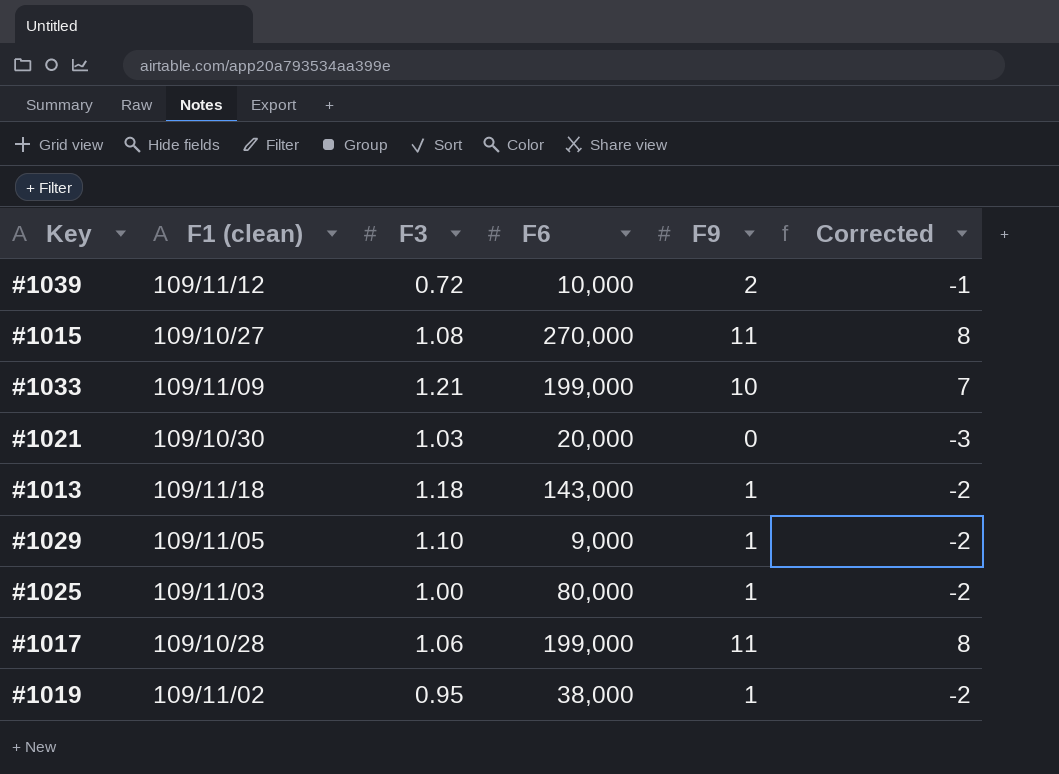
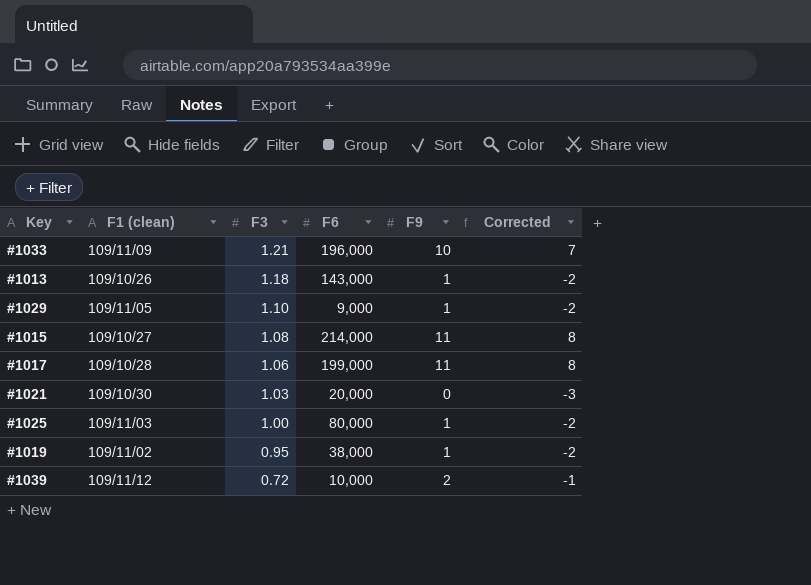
row order: none -> F3 descending
#1033 | F6: 199,000 -> 196,000
#1013 | F1 (clean): 109/11/18 -> 109/10/26
#1015 | F6: 270,000 -> 214,000

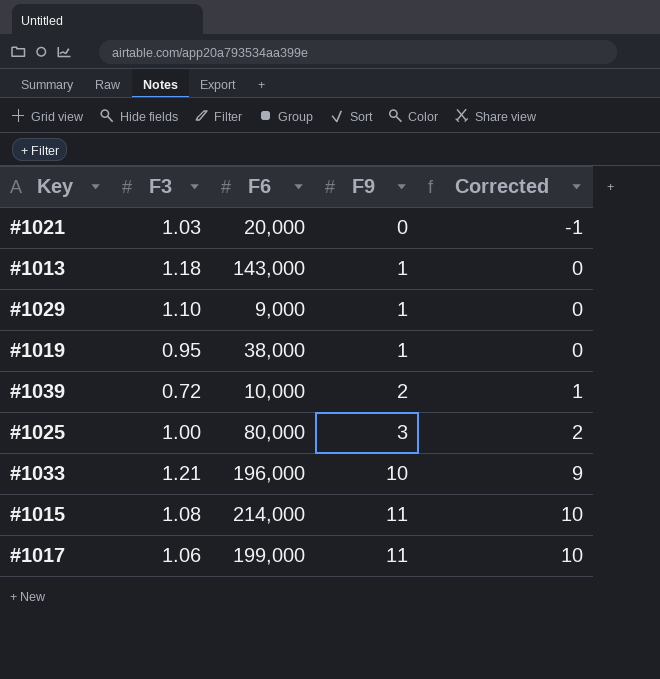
row order: F3 descending -> F9 ascending
column F1 (clean) | position: 2 -> none
column Corrected | formula: [F9] - 3 -> [F9] - 1
#1025 | F9: 1 -> 3

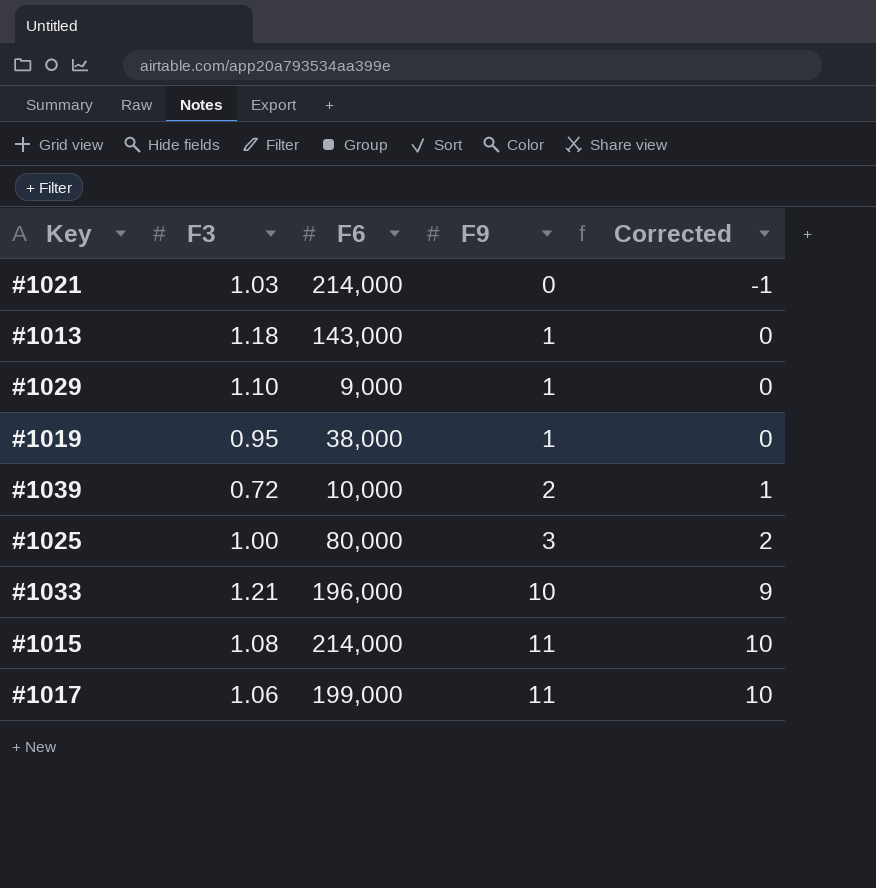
#1021 | F6: 20,000 -> 214,000

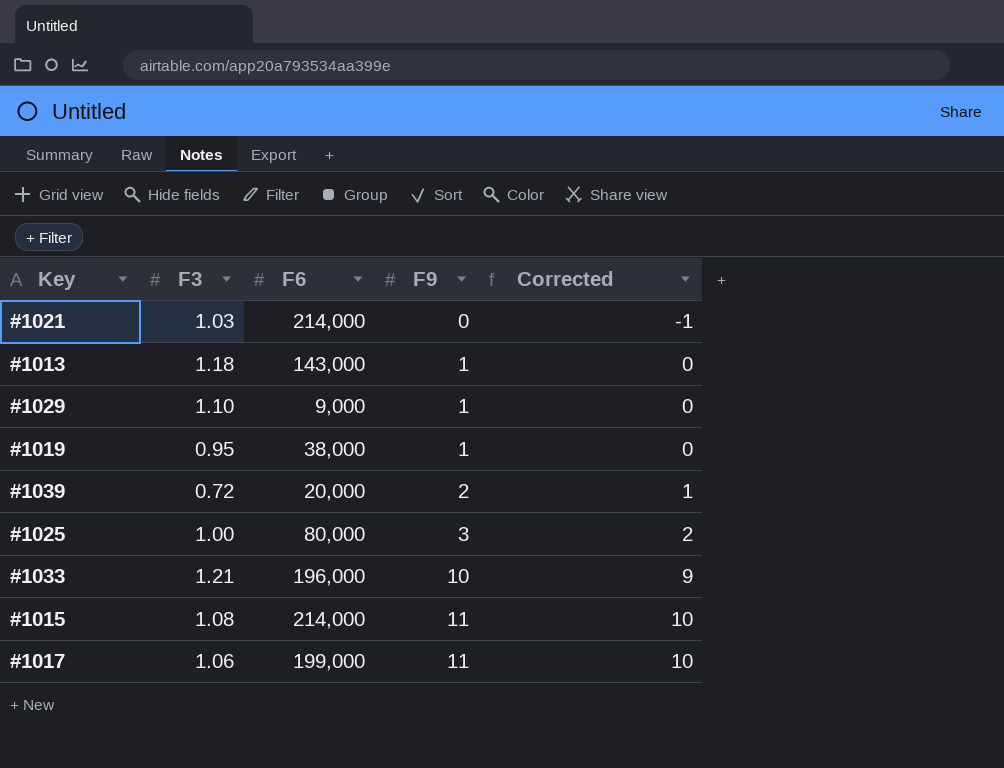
#1039 | F6: 10,000 -> 20,000

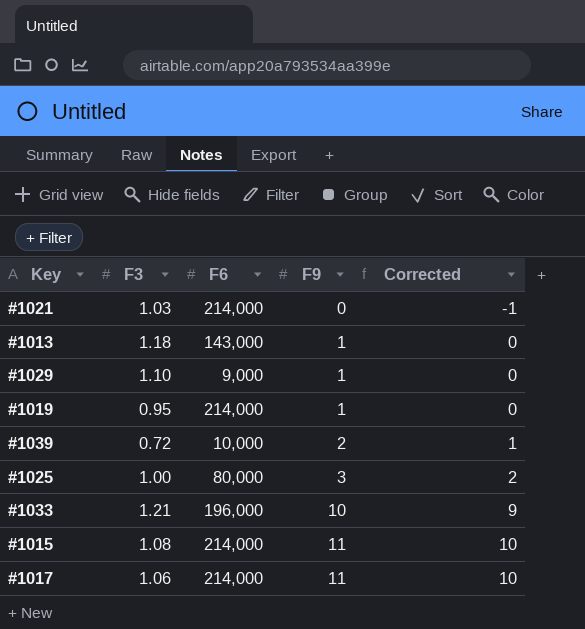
#1019 | F6: 38,000 -> 214,000
#1039 | F6: 20,000 -> 10,000
#1017 | F6: 199,000 -> 214,000

